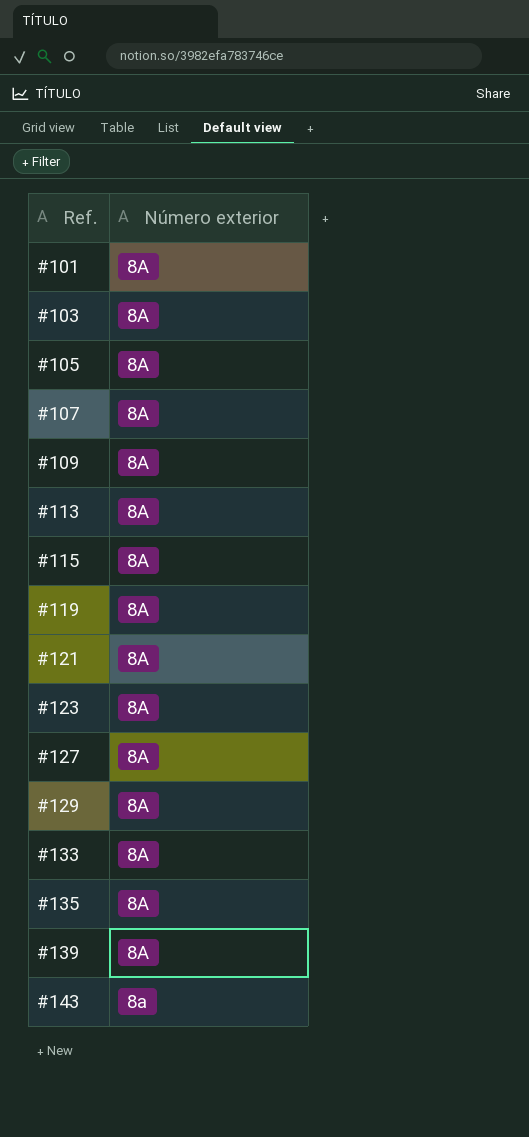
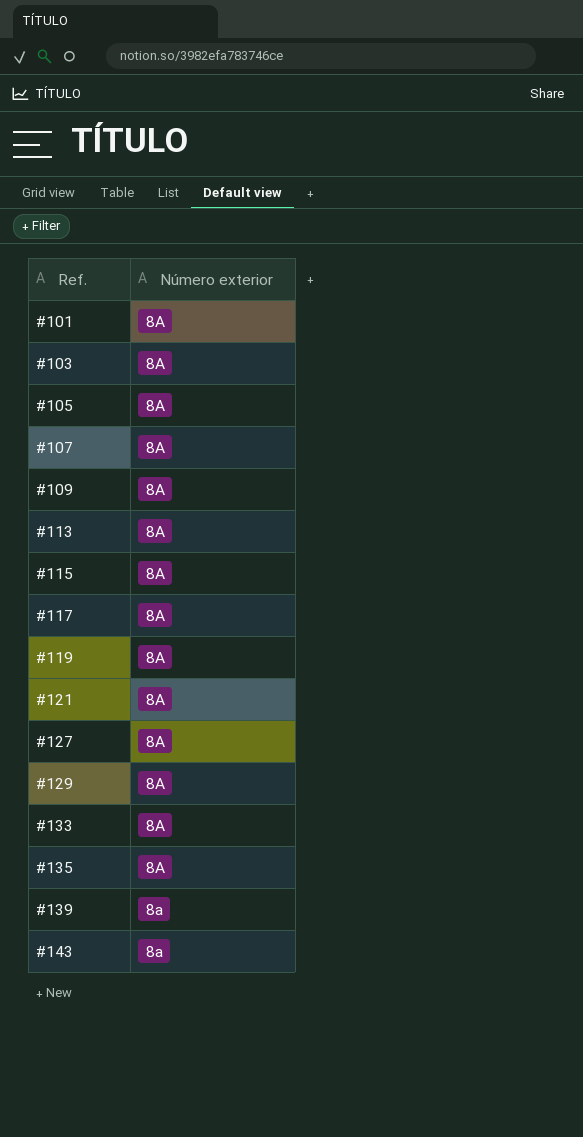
row #123: 8A -> none
row #117: none -> 8A
#139 | Número exterior: 8A -> 8a

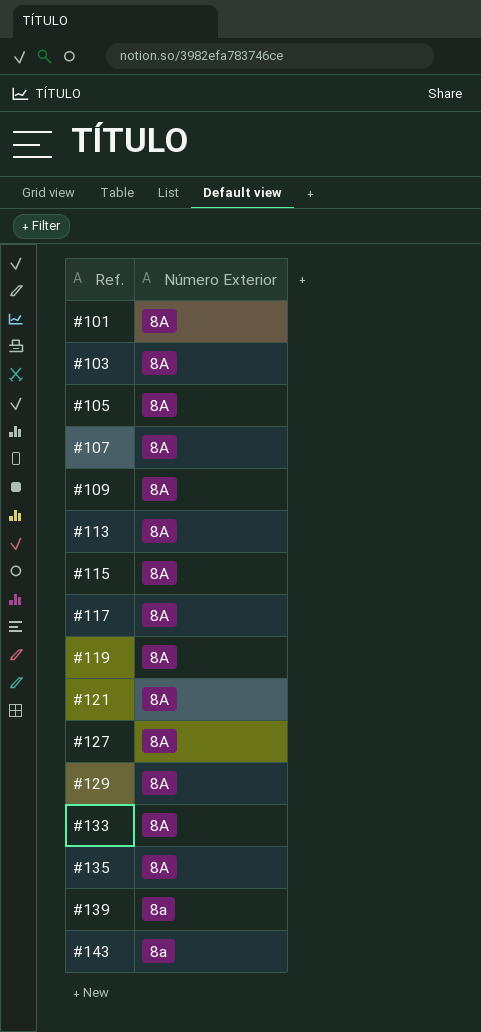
column name: Número exterior -> Número Exterior

